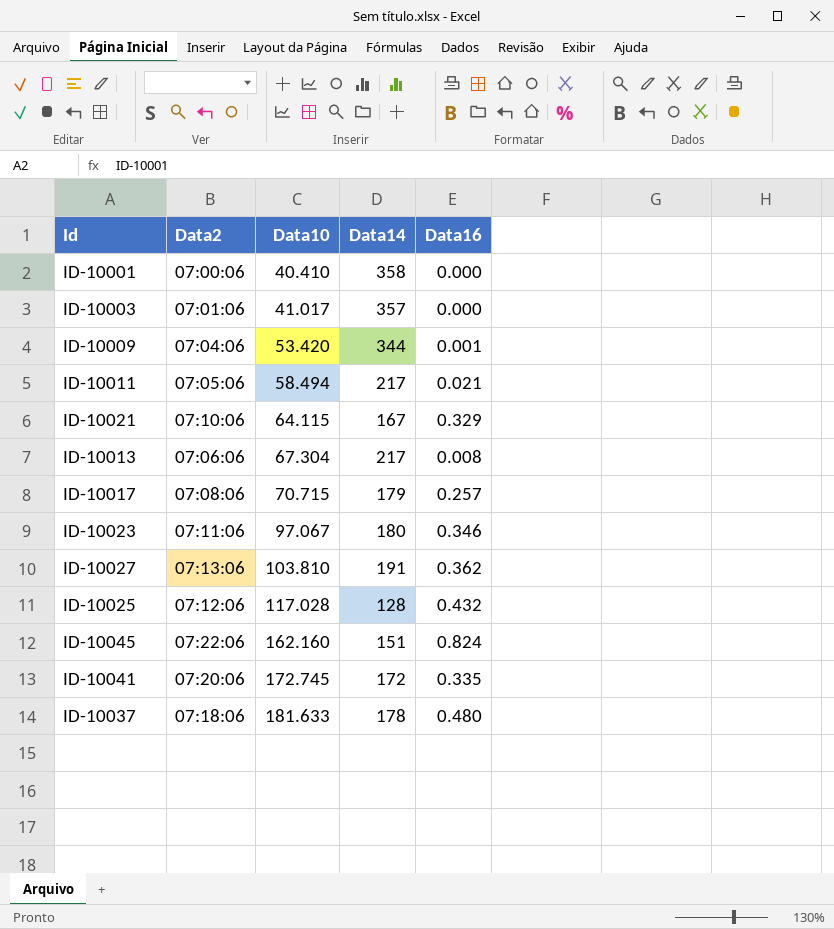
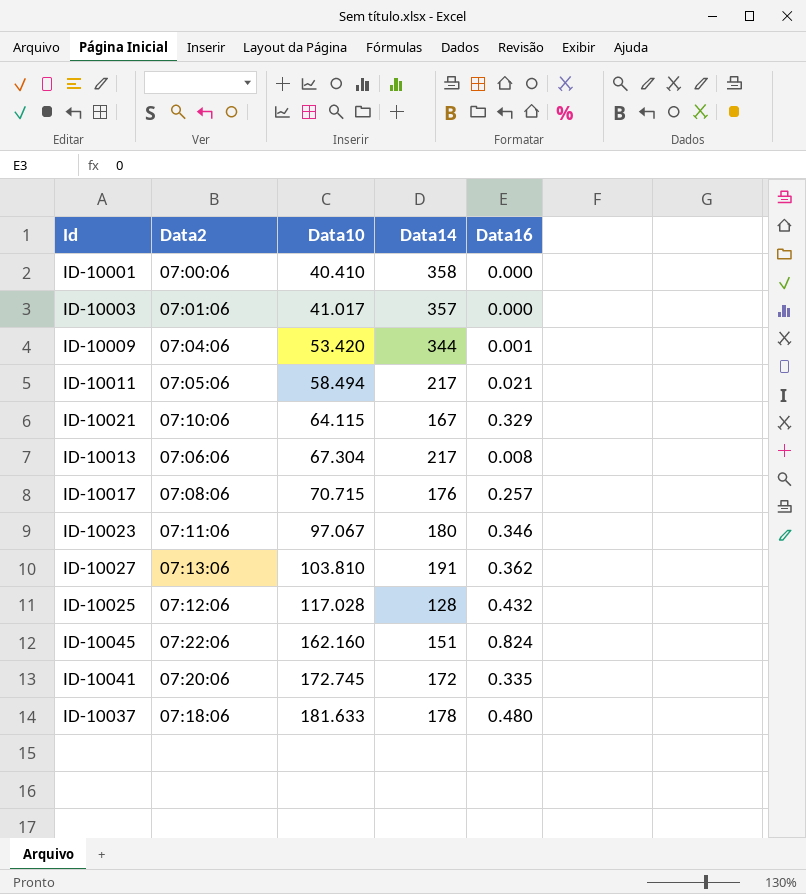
ID-10017 | Data14: 179 -> 176

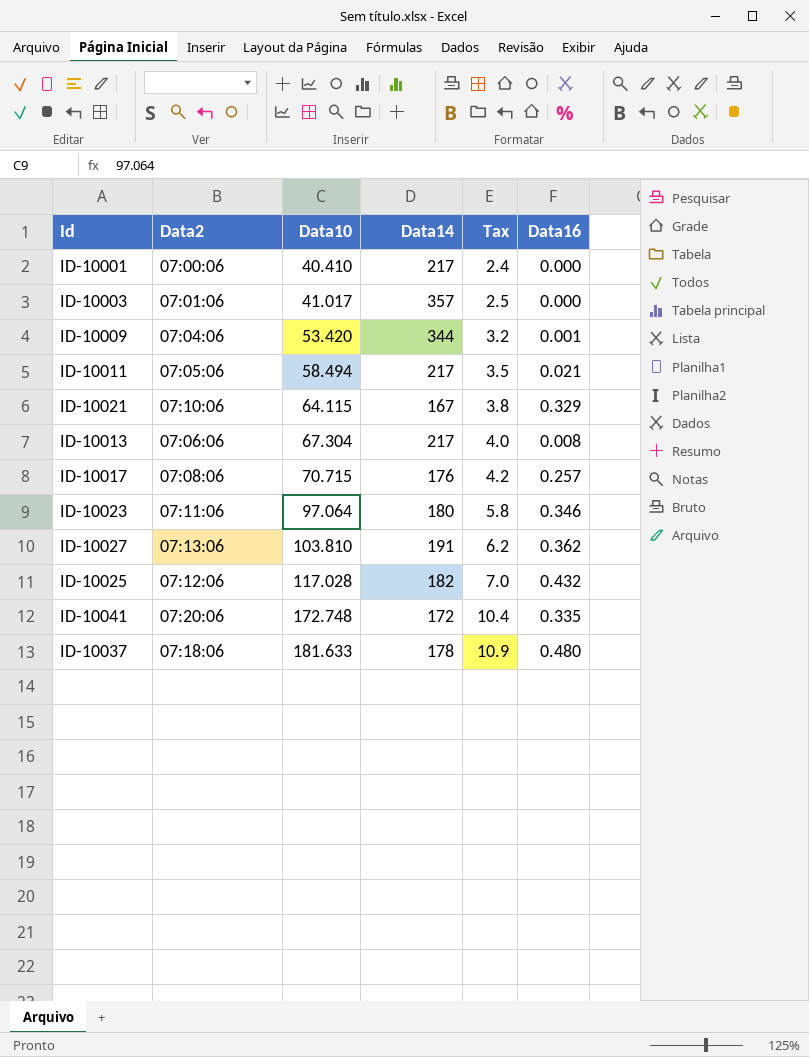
column Tax | formula: none -> [Data10] * 0.06
row ID-10045: 07:22:06 | 162.160 | 151 | 0.824 -> none
ID-10001 | Data14: 358 -> 217
ID-10023 | Data10: 97.067 -> 97.064
ID-10025 | Data14: 128 -> 182
ID-10041 | Data10: 172.745 -> 172.748

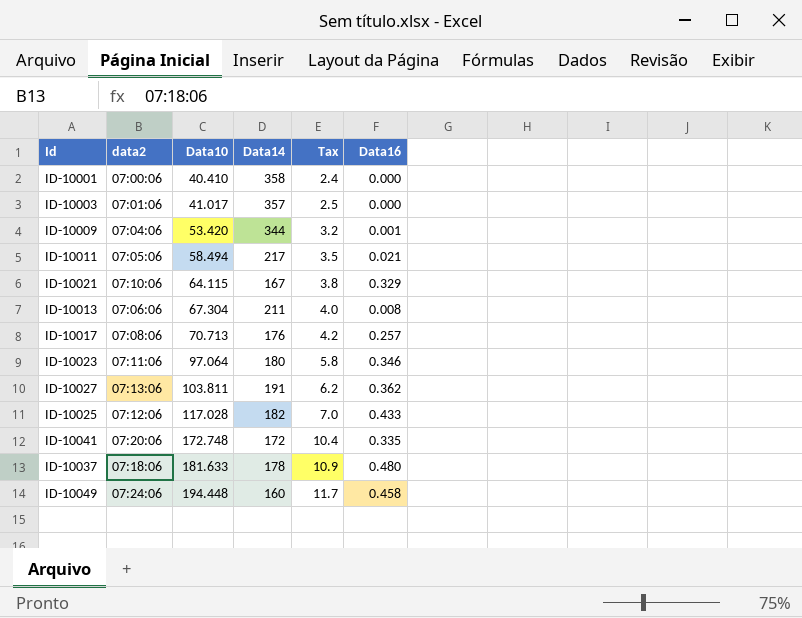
column name: Data2 -> data2
ID-10001 | Data14: 217 -> 358
ID-10013 | Data14: 217 -> 211
ID-10017 | Data10: 70.715 -> 70.713
ID-10027 | Data10: 103.810 -> 103.811
ID-10025 | Data16: 0.432 -> 0.433
row ID-10049: none -> 07:24:06 | 194.448 | 160 | 11.7 | 0.458

